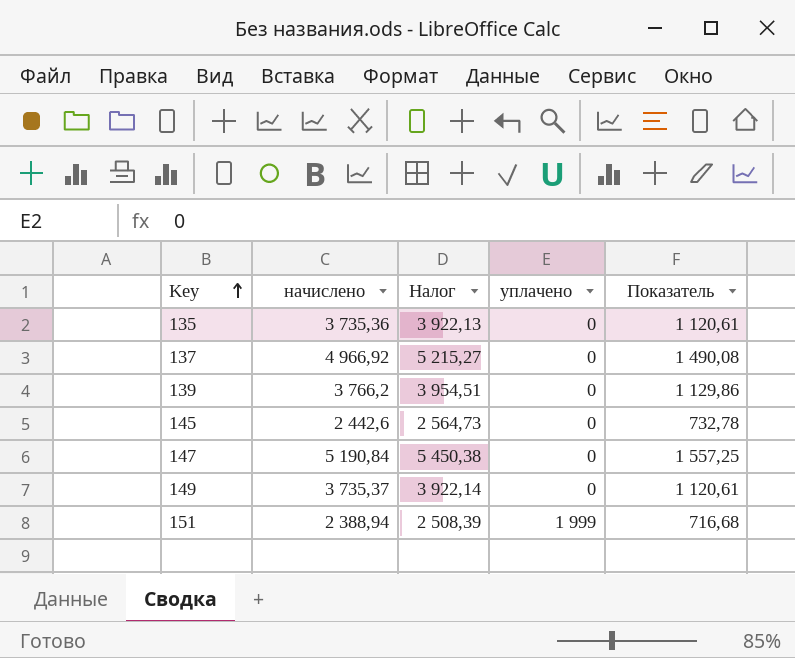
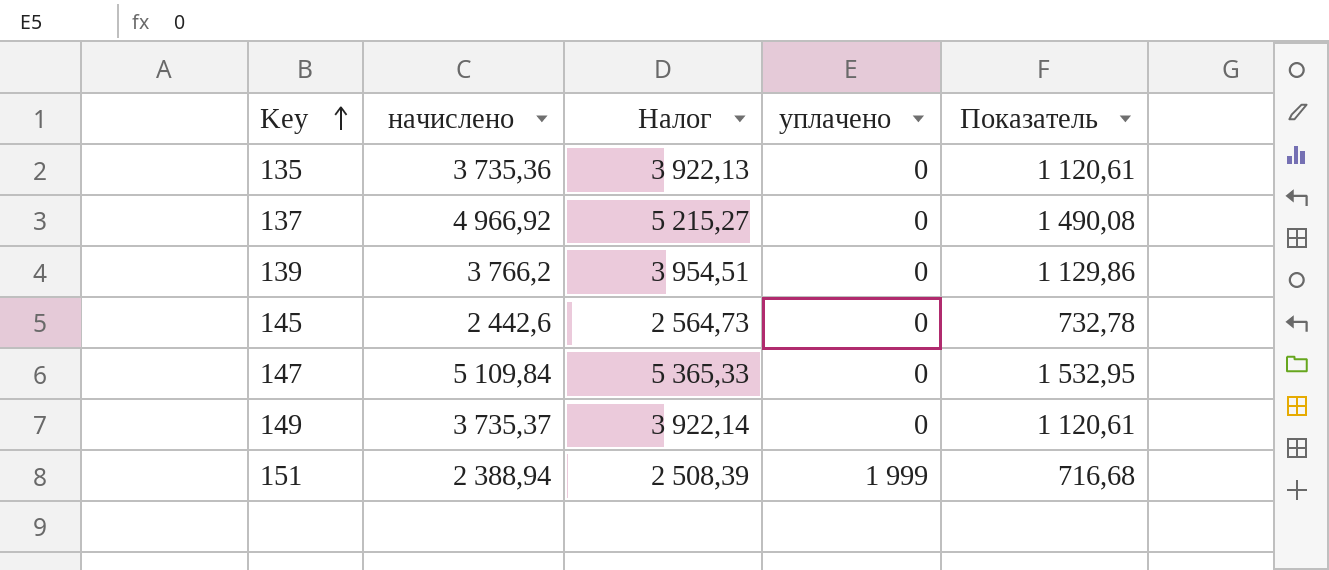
147 | начислено: 5 190,84 -> 5 109,84
147 | Налог: 5 450,38 -> 5 365,33
147 | Показатель: 1 557,25 -> 1 532,95

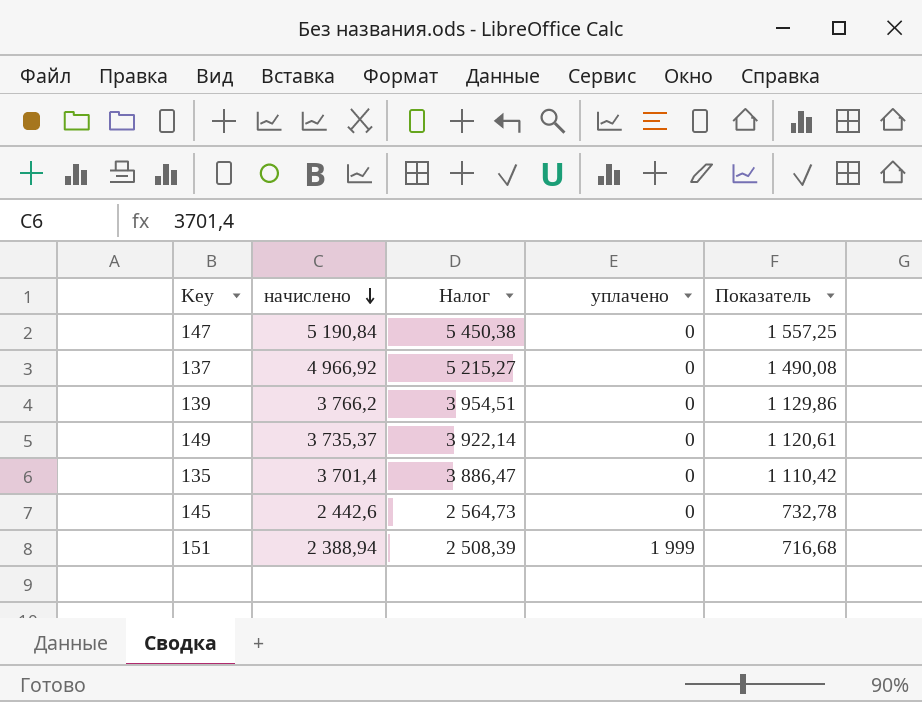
row order: Key ascending -> начислено descending
147 | начислено: 5 109,84 -> 5 190,84
147 | Налог: 5 365,33 -> 5 450,38
147 | Показатель: 1 532,95 -> 1 557,25
135 | начислено: 3 735,36 -> 3 701,4
135 | Налог: 3 922,13 -> 3 886,47
135 | Показатель: 1 120,61 -> 1 110,42

